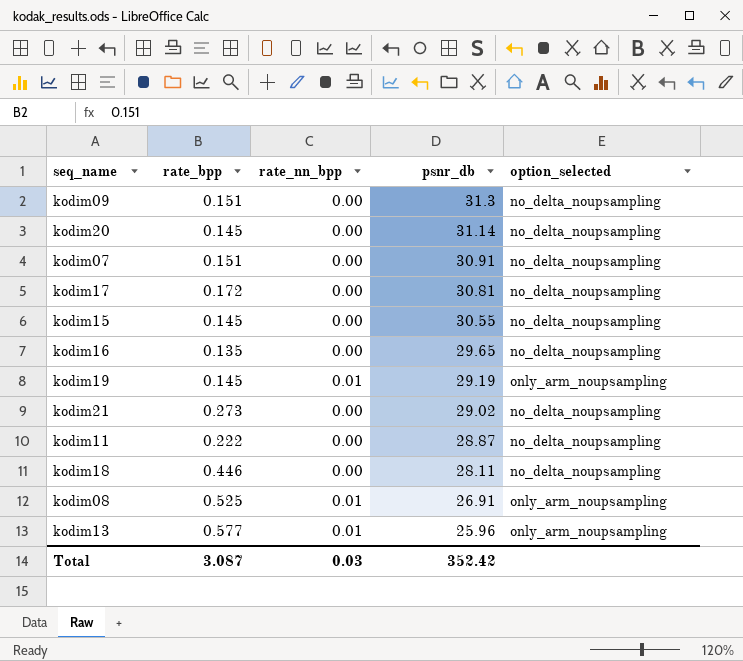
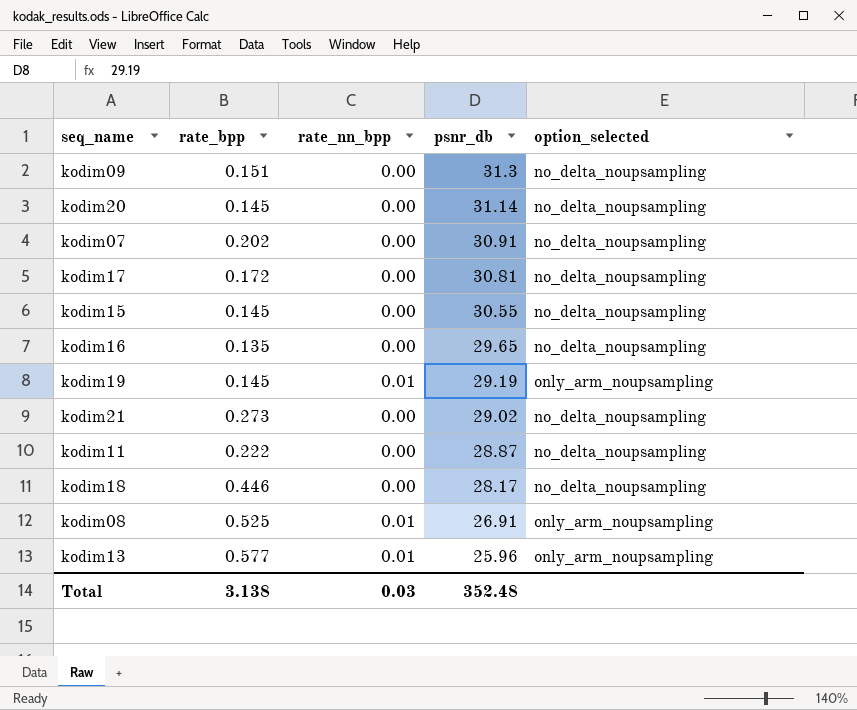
kodim07 | rate_bpp: 0.151 -> 0.202
kodim18 | psnr_db: 28.11 -> 28.17
Total | rate_bpp: 3.087 -> 3.138
Total | psnr_db: 352.42 -> 352.48

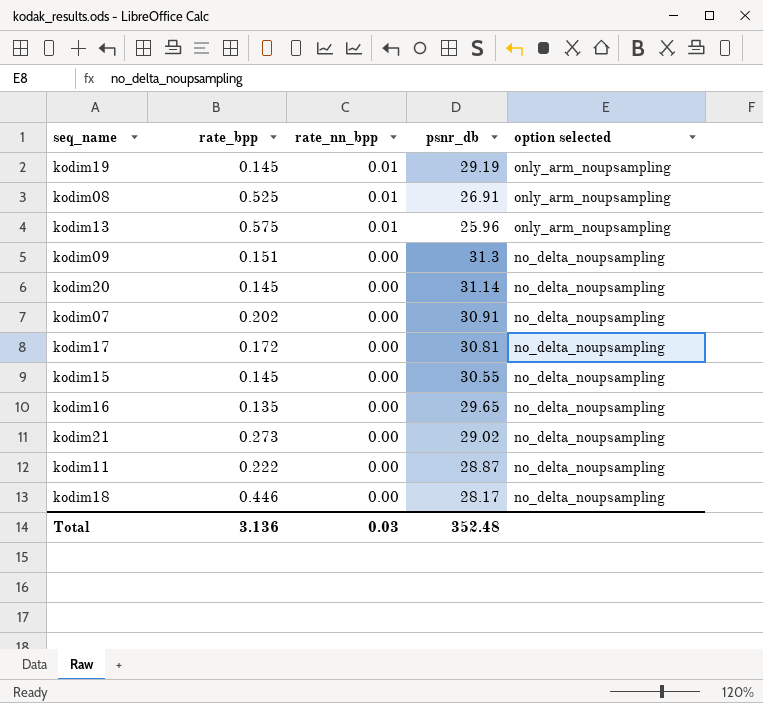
row order: psnr_db descending -> rate_nn_bpp descending
column name: option_selected -> option selected
kodim13 | rate_bpp: 0.577 -> 0.575
Total | rate_bpp: 3.138 -> 3.136

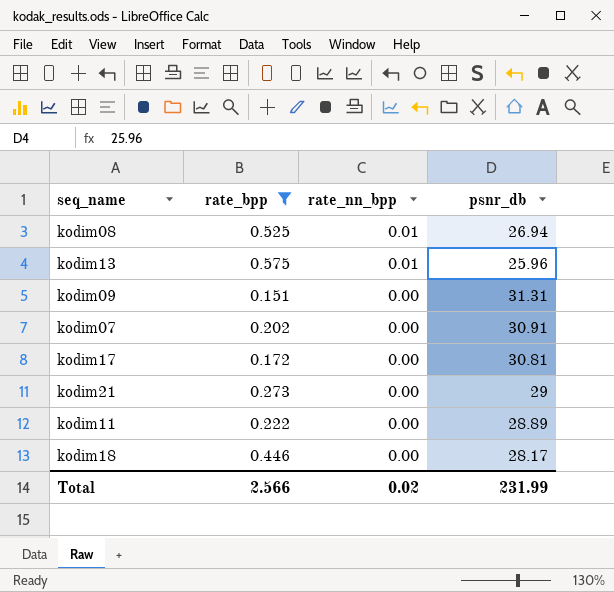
filter: none -> rate_bpp >= 0.151
column option selected | position: 5 -> none
kodim08 | psnr_db: 26.91 -> 26.94
kodim09 | psnr_db: 31.3 -> 31.31
kodim21 | psnr_db: 29.02 -> 29
kodim11 | psnr_db: 28.87 -> 28.89
Total | rate_bpp: 3.136 -> 2.566
Total | rate_nn_bpp: 0.03 -> 0.02
Total | psnr_db: 352.48 -> 231.99

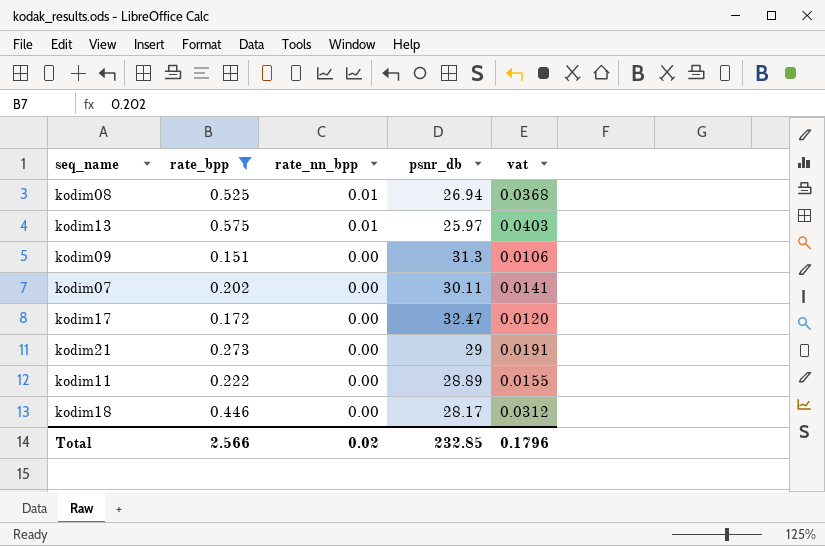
column vat | formula: none -> [rate_bpp] * 0.07
kodim13 | psnr_db: 25.96 -> 25.97
kodim09 | psnr_db: 31.31 -> 31.3
kodim07 | psnr_db: 30.91 -> 30.11
kodim17 | psnr_db: 30.81 -> 32.47
Total | psnr_db: 231.99 -> 232.85

